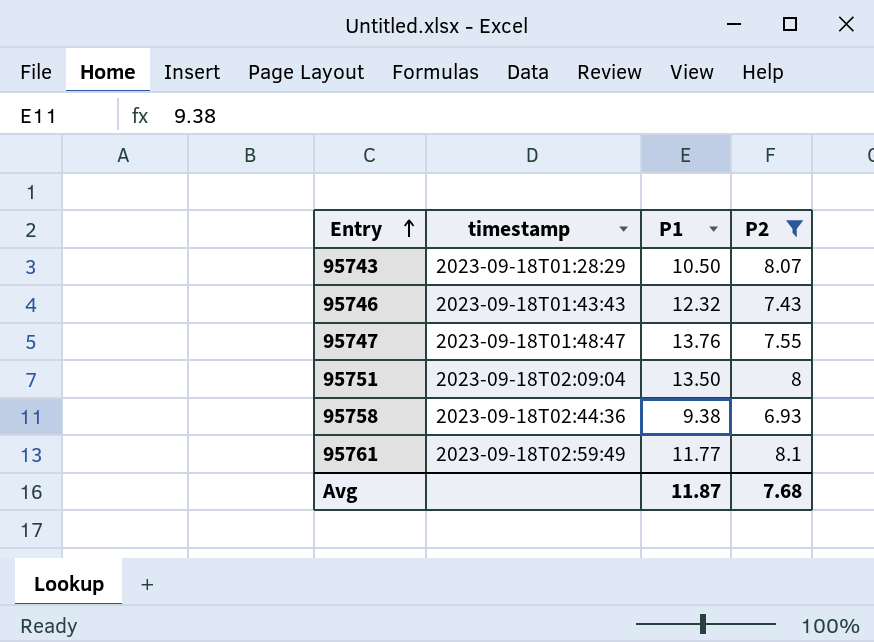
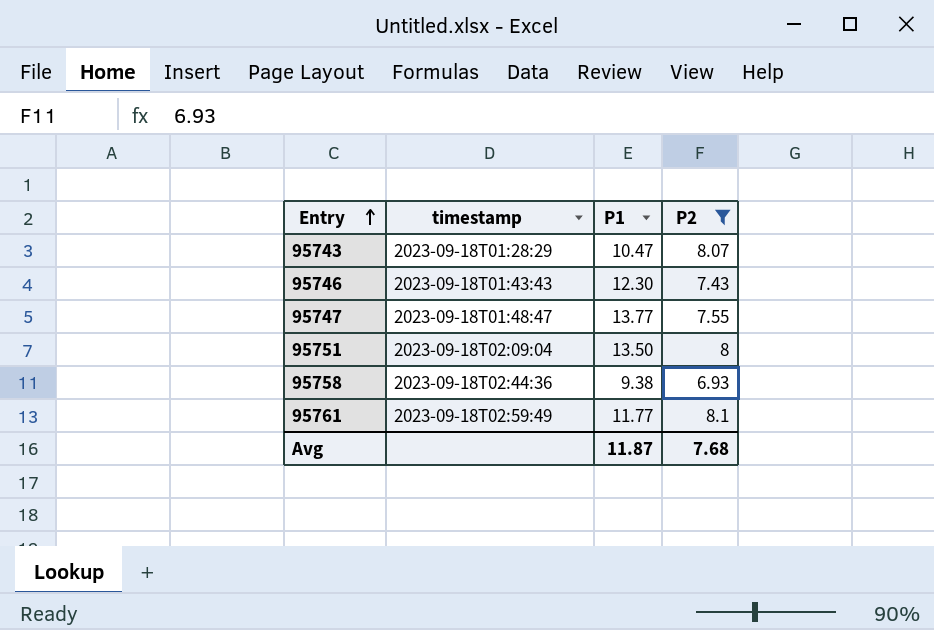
95743 | P1: 10.50 -> 10.47
95746 | P1: 12.32 -> 12.30
95747 | P1: 13.76 -> 13.77

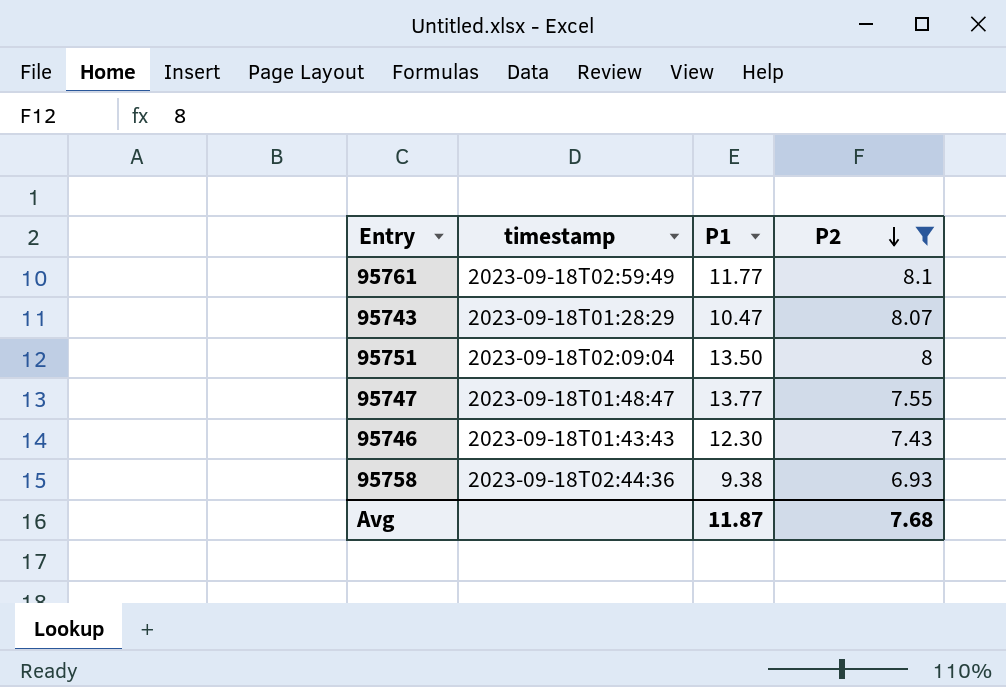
row order: Entry ascending -> P2 descending

